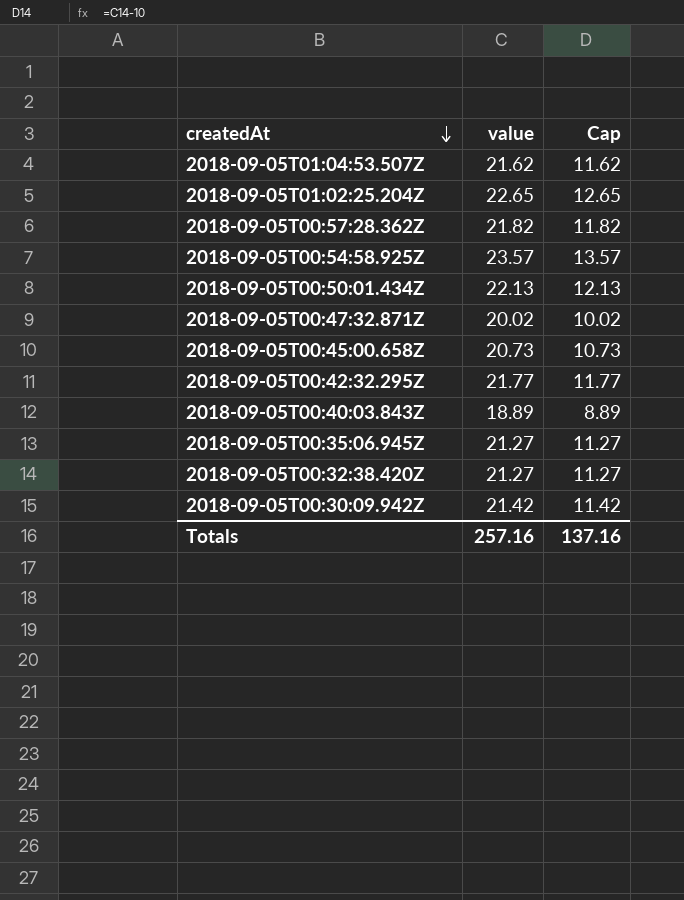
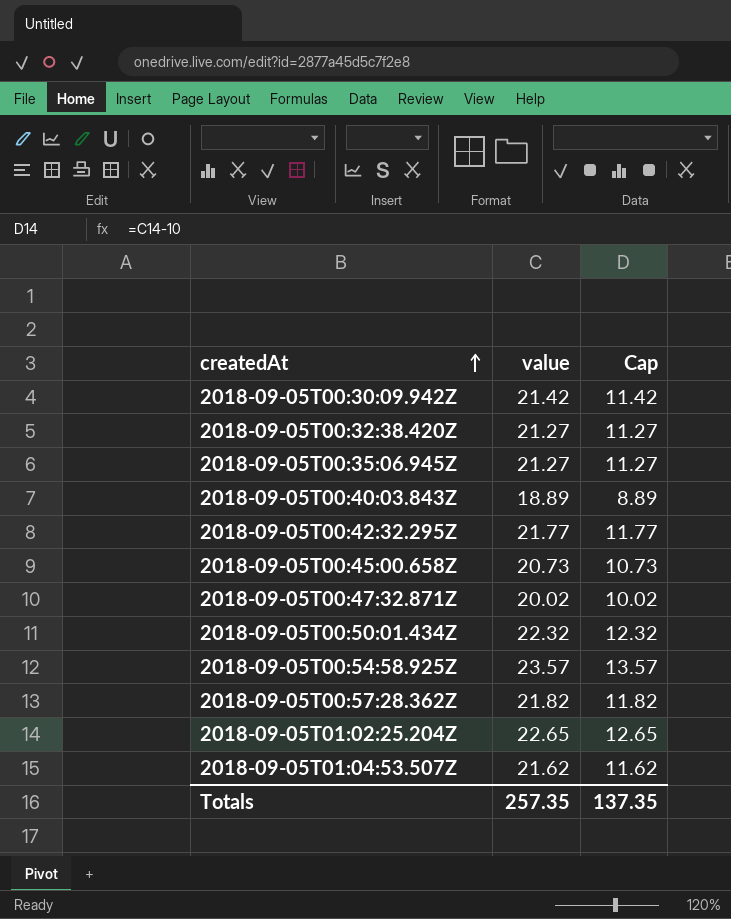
row order: createdAt descending -> createdAt ascending
2018-09-05T00:50:01.434Z | value: 22.13 -> 22.32
2018-09-05T00:50:01.434Z | Cap: 12.13 -> 12.32
Totals | value: 257.16 -> 257.35
Totals | Cap: 137.16 -> 137.35

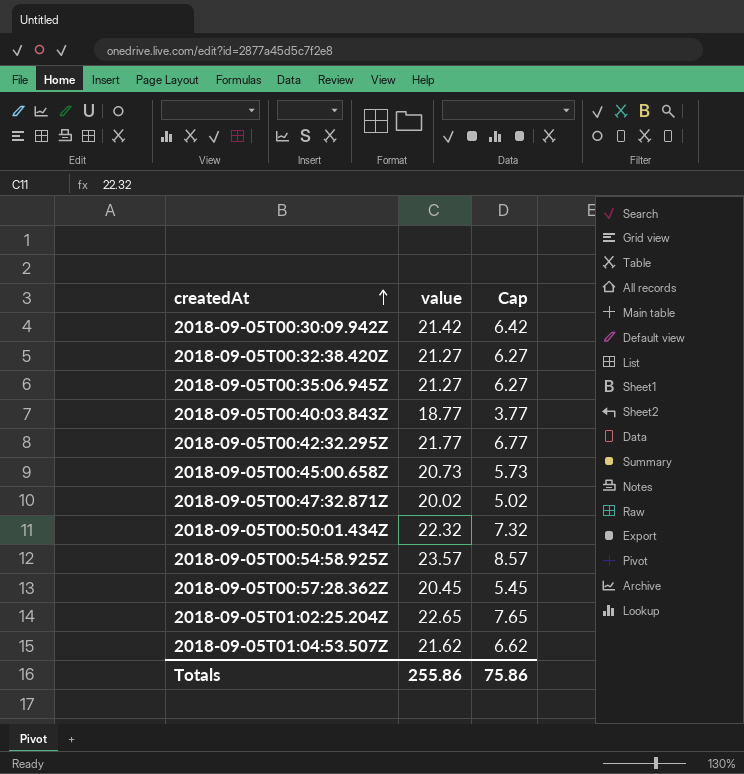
column Cap | formula: [value] - 10 -> [value] - 15
2018-09-05T00:40:03.843Z | value: 18.89 -> 18.77
2018-09-05T00:57:28.362Z | value: 21.82 -> 20.45
Totals | value: 257.35 -> 255.86
Totals | Cap: 137.35 -> 75.86

